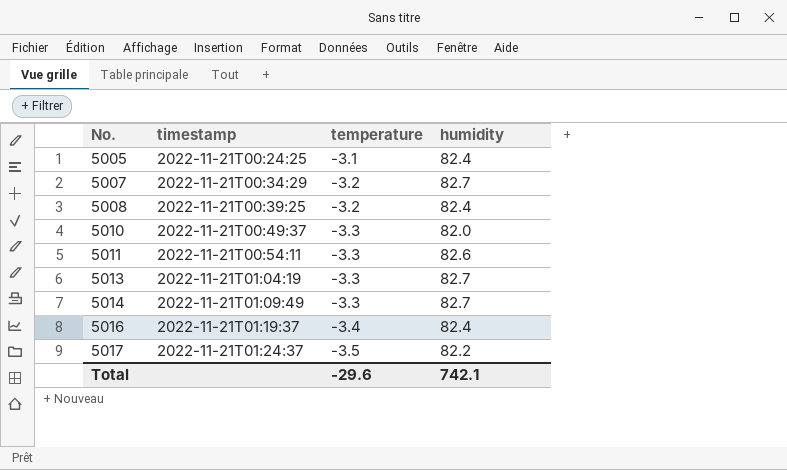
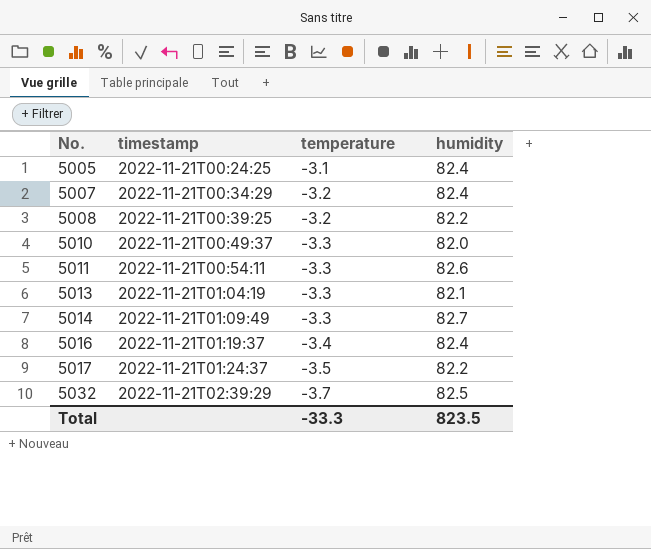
5007 | humidity: 82.7 -> 82.4
5008 | humidity: 82.4 -> 82.2
5013 | humidity: 82.7 -> 82.1
row 5032: none -> 2022-11-21T02:39:29 | -3.7 | 82.5
Total | temperature: -29.6 -> -33.3
Total | humidity: 742.1 -> 823.5

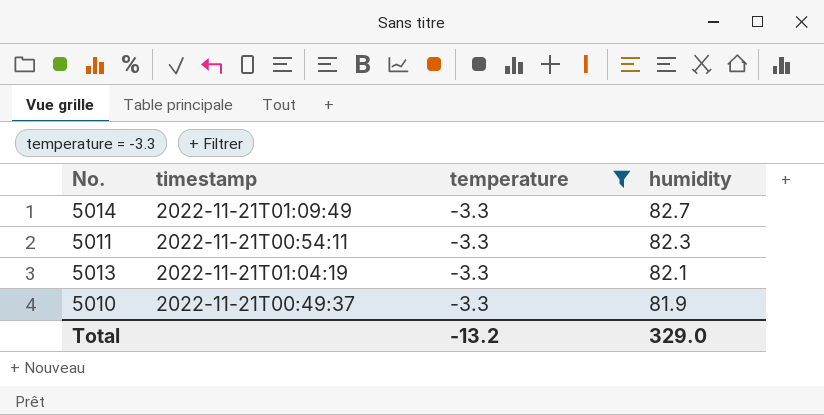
filter: none -> temperature = -3.3
row order: No. ascending -> humidity descending
5011 | humidity: 82.6 -> 82.3
5010 | humidity: 82.0 -> 81.9
Total | temperature: -33.3 -> -13.2
Total | humidity: 823.5 -> 329.0

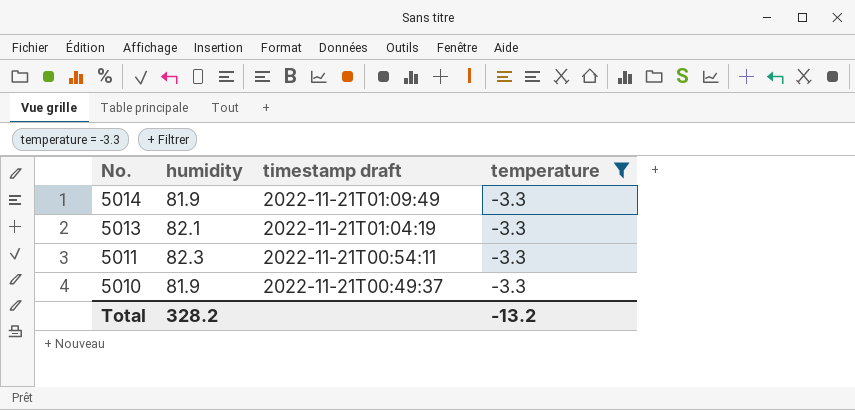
row order: humidity descending -> No. descending
column humidity | position: 4 -> 2
column name: timestamp -> timestamp draft
5014 | humidity: 82.7 -> 81.9
Total | humidity: 329.0 -> 328.2

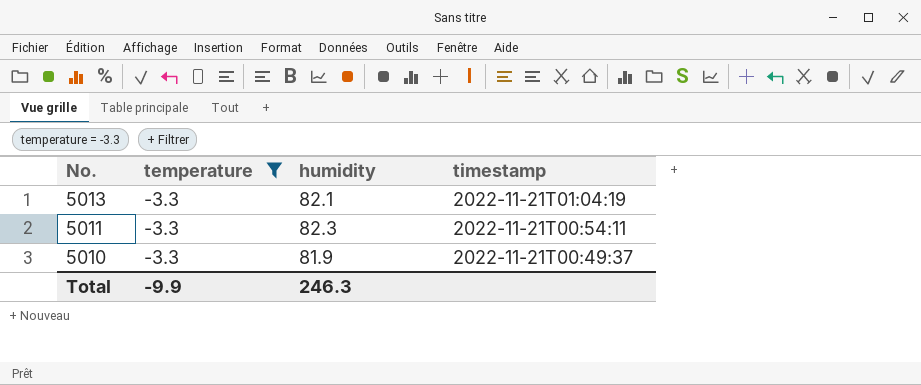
column temperature | position: 4 -> 2
column name: timestamp draft -> timestamp
row 5014: 81.9 | 2022-11-21T01:09:49 | -3.3 -> none
Total | temperature: -13.2 -> -9.9
Total | humidity: 328.2 -> 246.3

